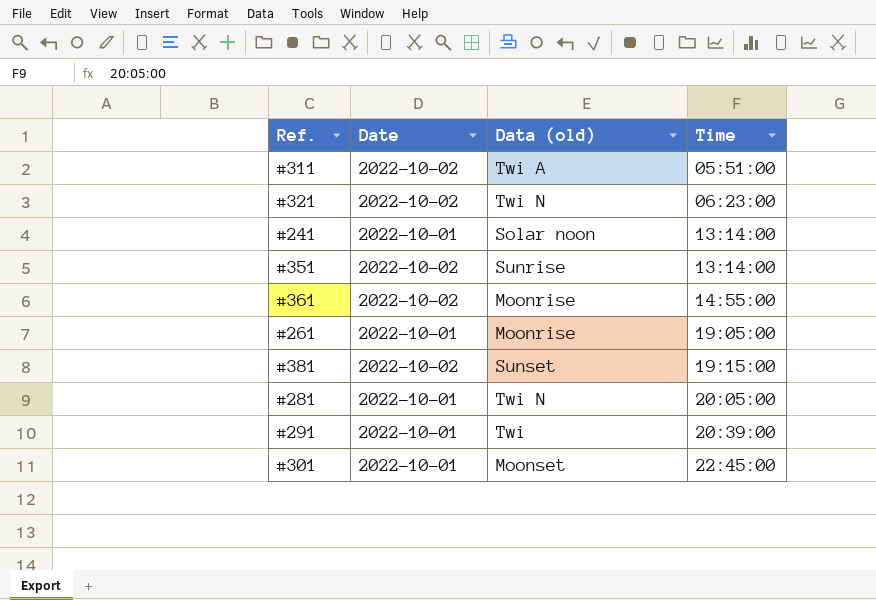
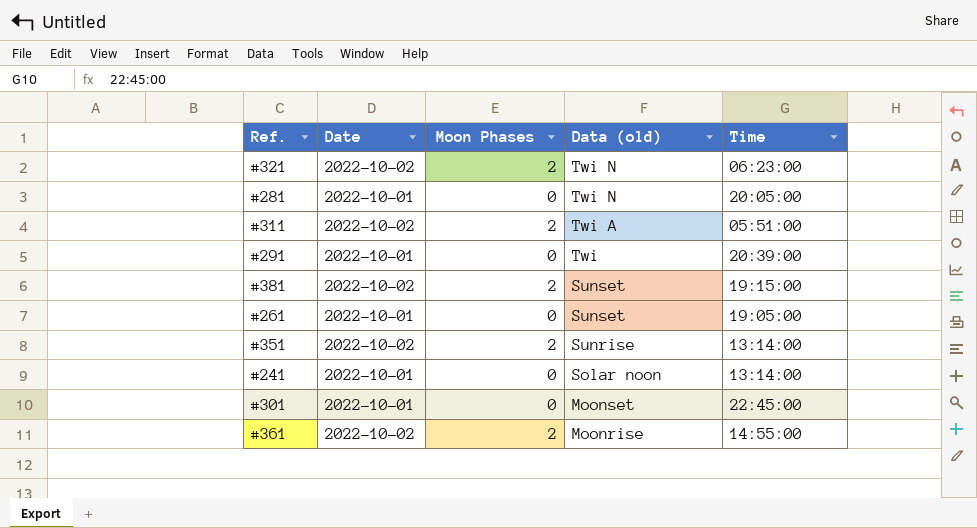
row order: Time ascending -> Data (old) descending
column Moon Phases | position: none -> 3
#261 | Data (old): Moonrise -> Sunset

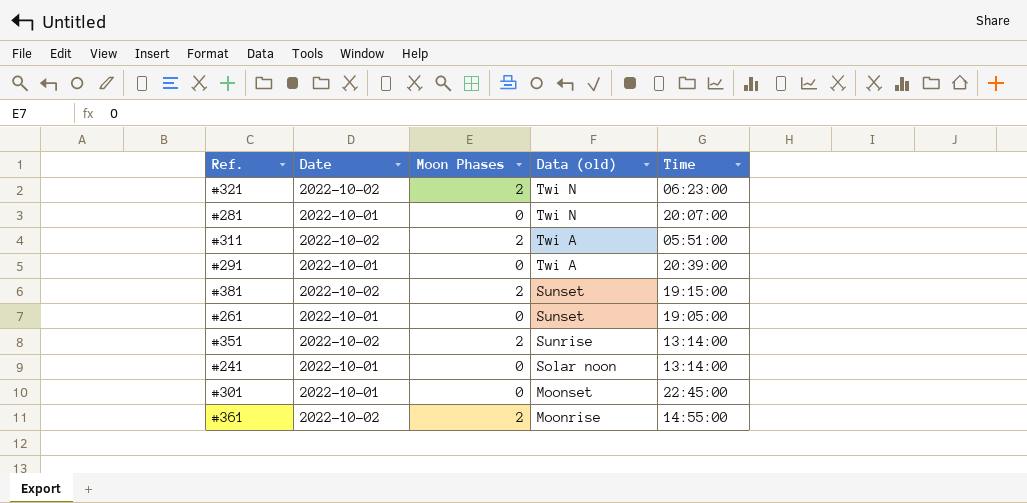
#281 | Time: 20:05:00 -> 20:07:00
#291 | Data (old): Twi -> Twi A

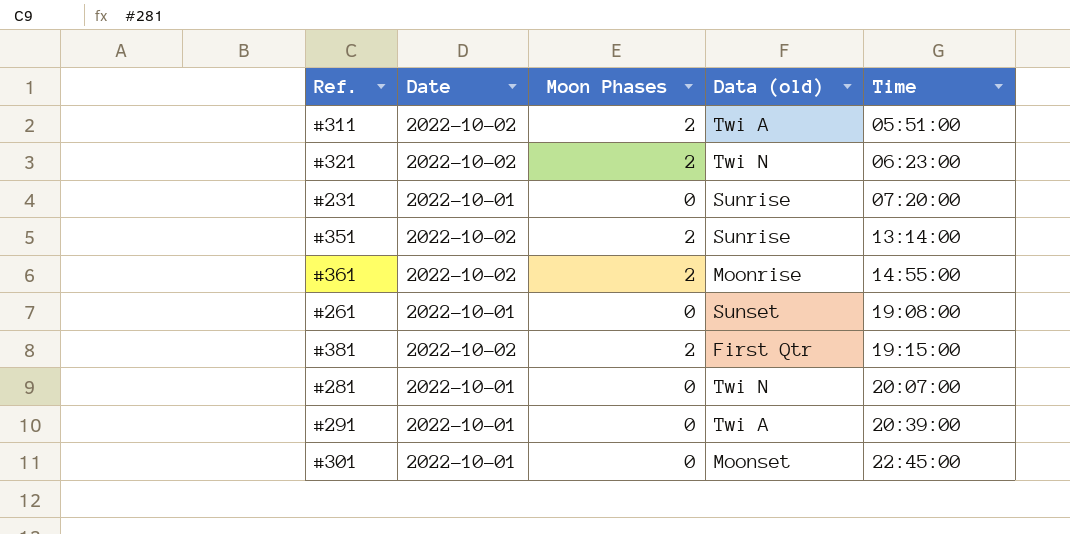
row order: Data (old) descending -> Time ascending
row #241: 2022-10-01 | 0 | Solar noon | 13:14:00 -> none
row #231: none -> 2022-10-01 | 0 | Sunrise | 07:20:00
#261 | Time: 19:05:00 -> 19:08:00
#381 | Data (old): Sunset -> First Qtr

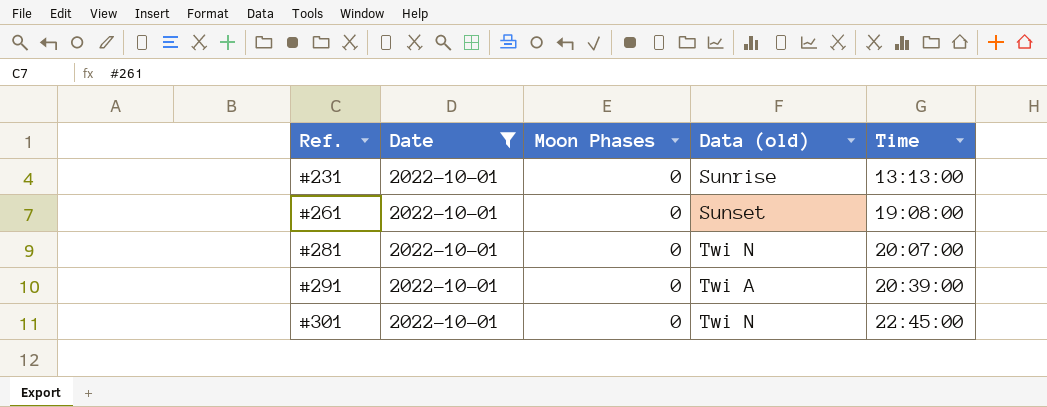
filter: none -> Date = 2022-10-01
#231 | Time: 07:20:00 -> 13:13:00
#301 | Data (old): Moonset -> Twi N

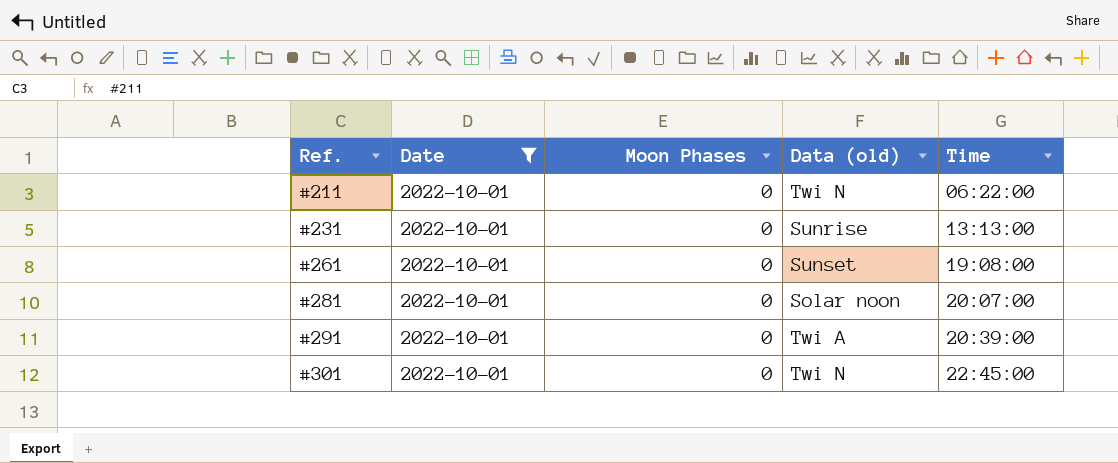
row #211: none -> 2022-10-01 | 0 | Twi N | 06:22:00
#281 | Data (old): Twi N -> Solar noon

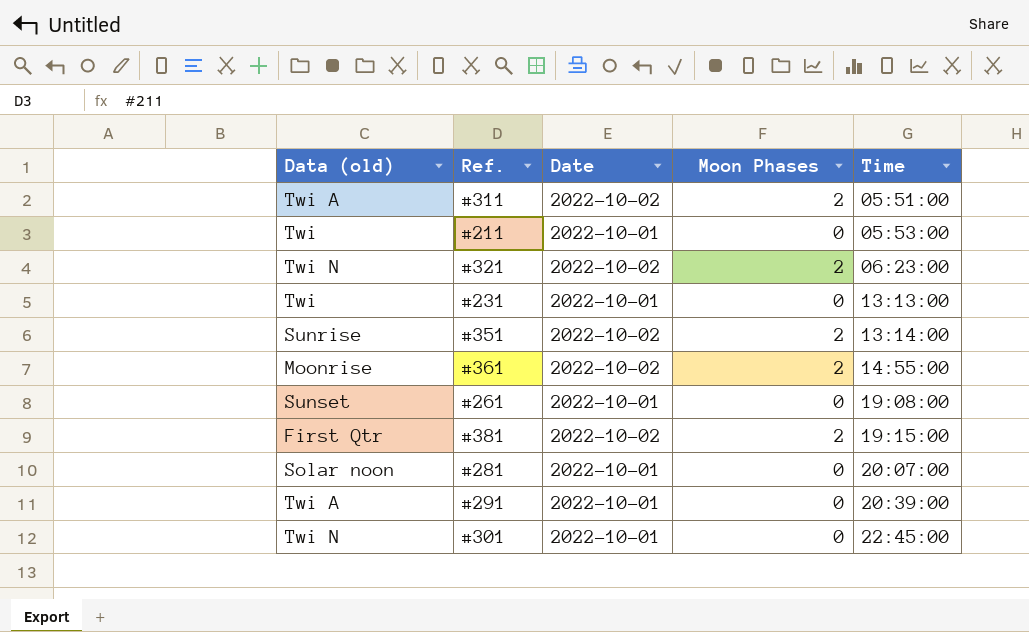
filter: Date = 2022-10-01 -> none
column Data (old) | position: 4 -> 1
#211 | Data (old): Twi N -> Twi
#211 | Time: 06:22:00 -> 05:53:00
#231 | Data (old): Sunrise -> Twi

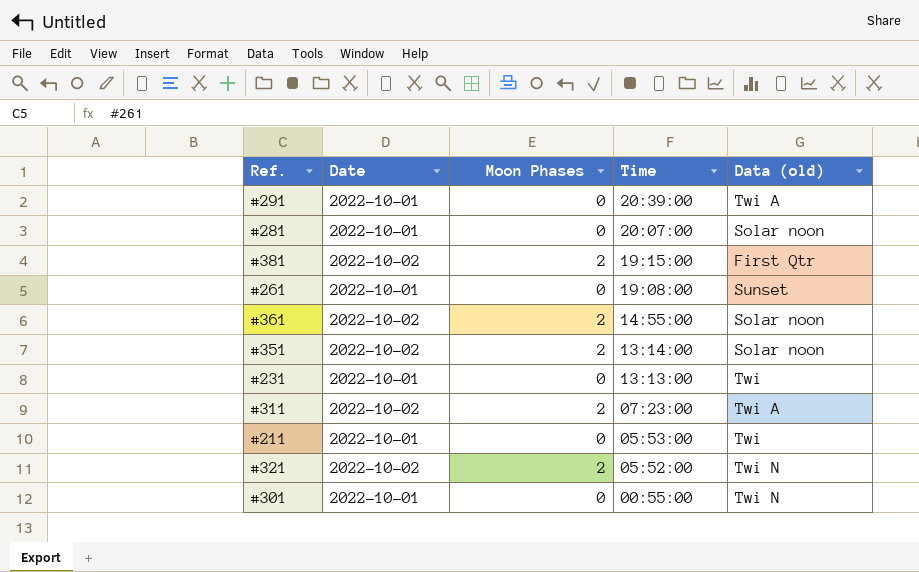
row order: Time ascending -> Time descending
column Data (old) | position: 1 -> 5
#361 | Data (old): Moonrise -> Solar noon
#351 | Data (old): Sunrise -> Solar noon
#311 | Time: 05:51:00 -> 07:23:00
#321 | Time: 06:23:00 -> 05:52:00
#301 | Time: 22:45:00 -> 00:55:00

